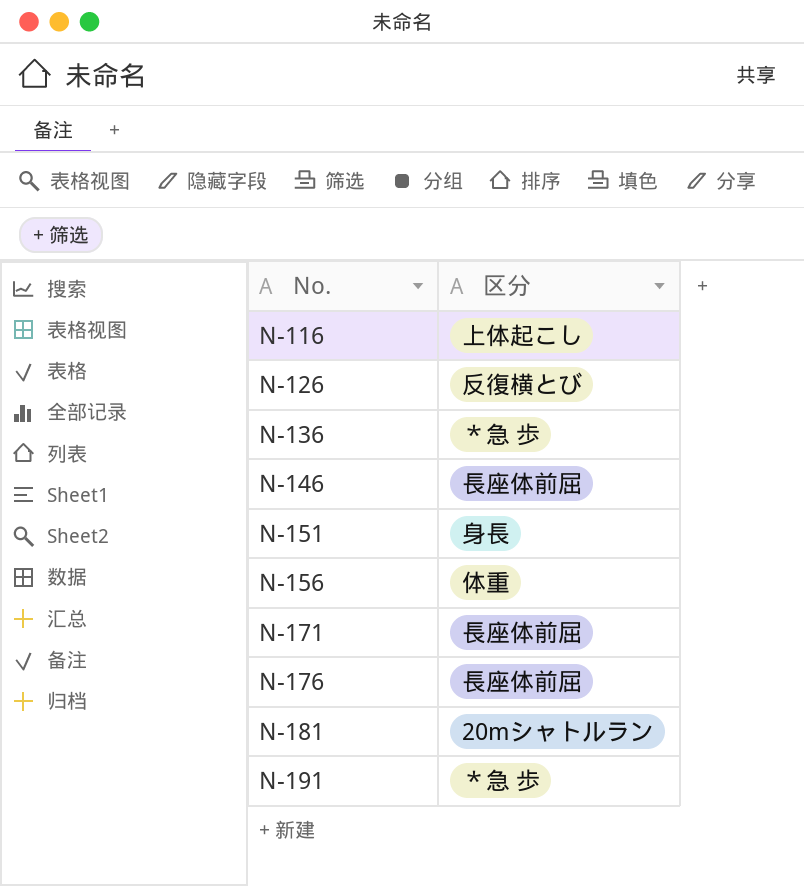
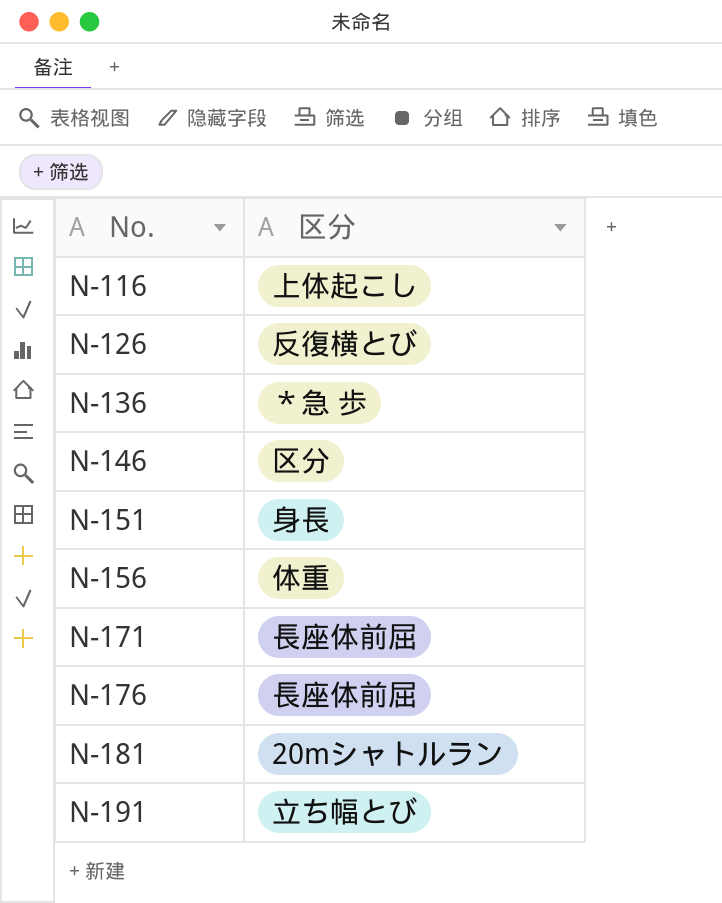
N-146 | 区分: 長座体前屈 -> 区分
N-191 | 区分: ＊急 歩 -> 立ち幅とび

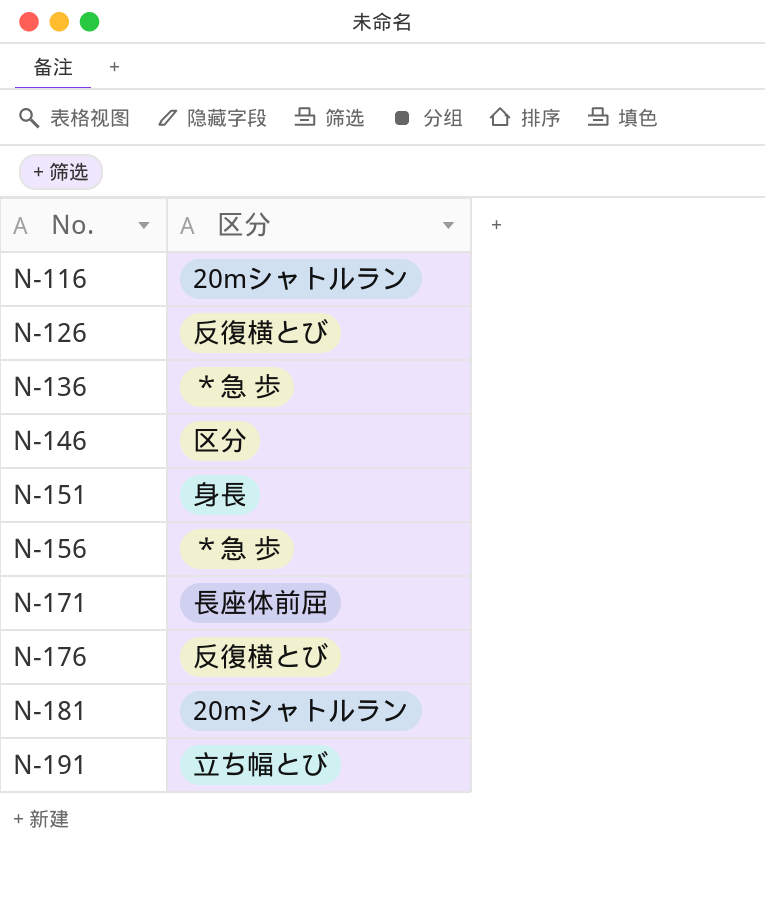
N-116 | 区分: 上体起こし -> 20mシャトルラン
N-156 | 区分: 体重 -> ＊急 歩
N-176 | 区分: 長座体前屈 -> 反復横とび

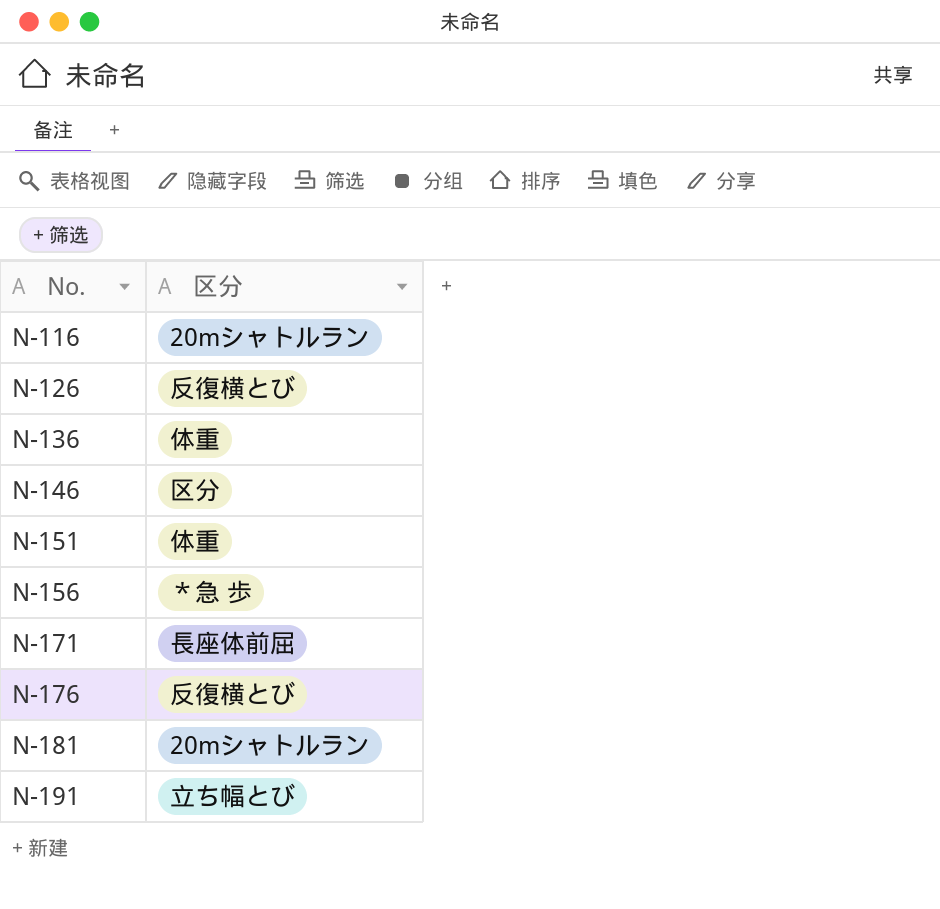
N-136 | 区分: ＊急 歩 -> 体重
N-151 | 区分: 身長 -> 体重

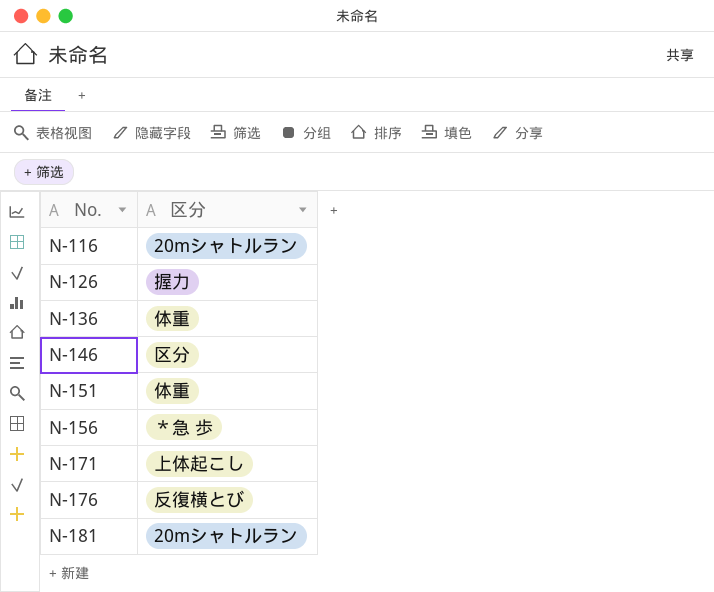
row N-191: 立ち幅とび -> none
N-126 | 区分: 反復横とび -> 握力
N-171 | 区分: 長座体前屈 -> 上体起こし

